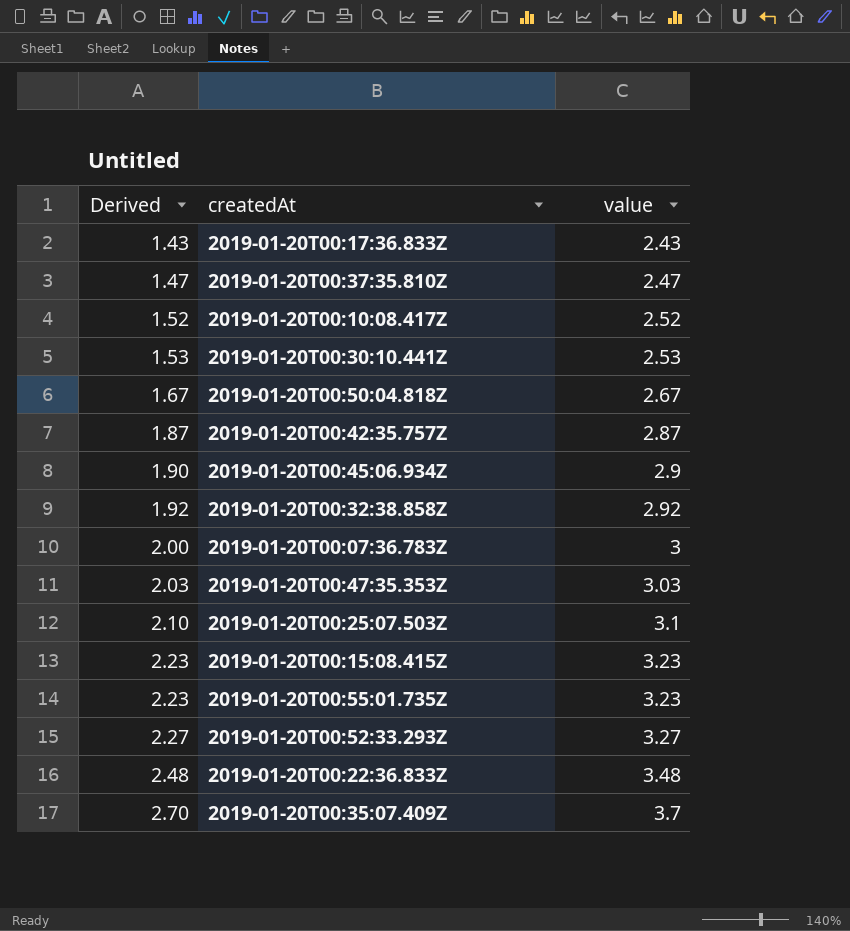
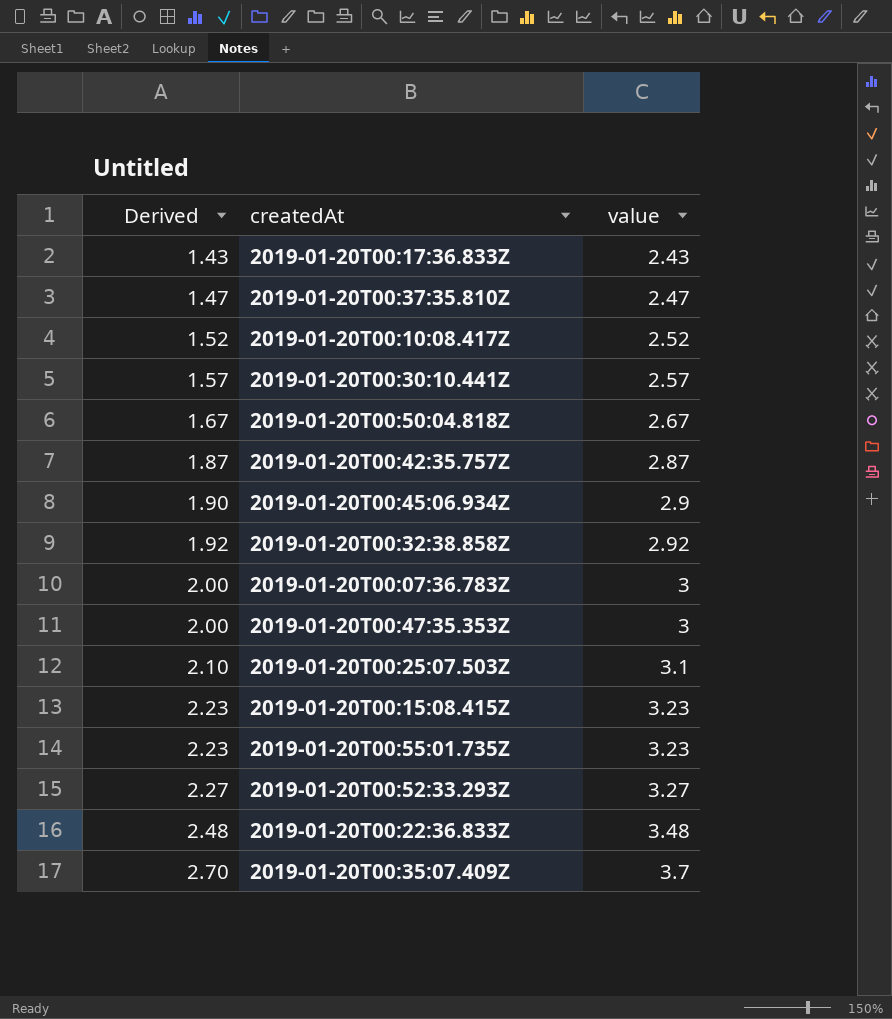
2019-01-20T00:30:10.441Z | Derived: 1.53 -> 1.57
2019-01-20T00:30:10.441Z | value: 2.53 -> 2.57
2019-01-20T00:47:35.353Z | Derived: 2.03 -> 2.00
2019-01-20T00:47:35.353Z | value: 3.03 -> 3

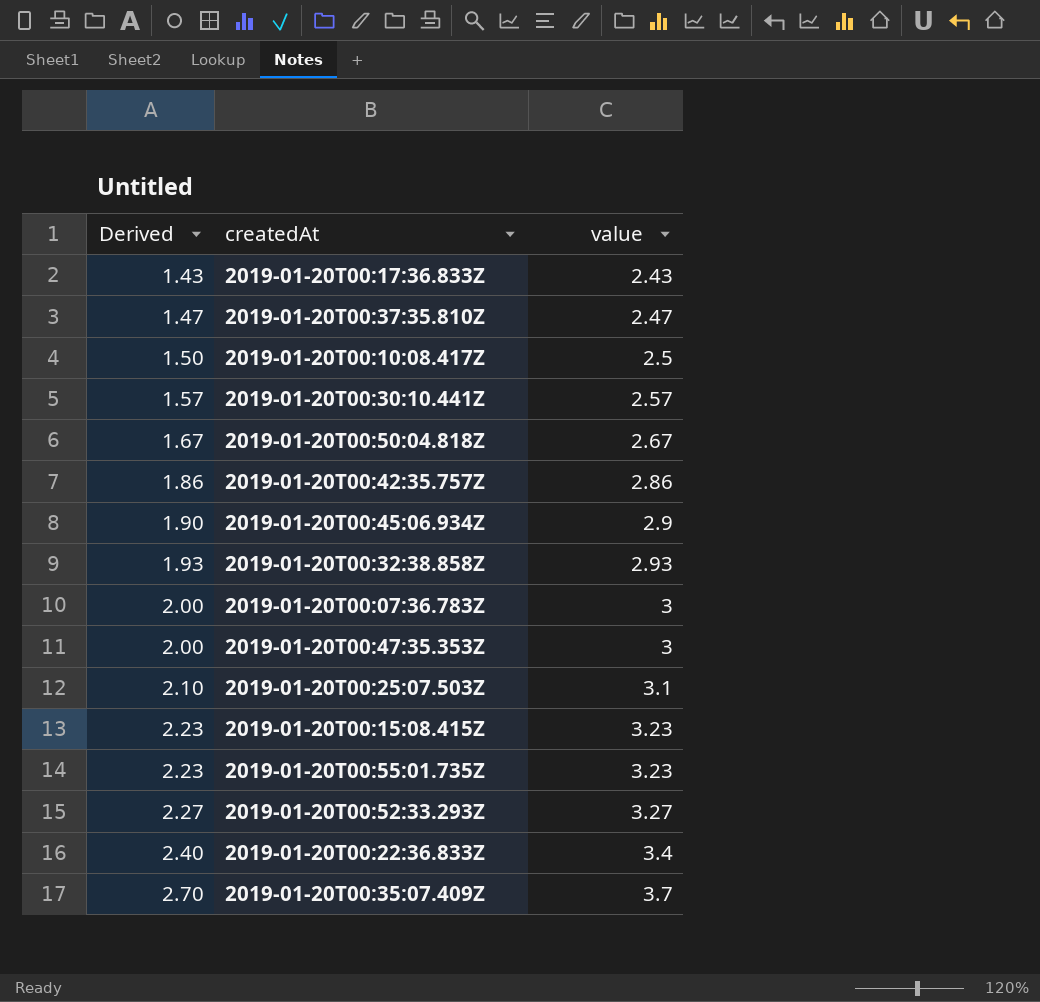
2019-01-20T00:10:08.417Z | Derived: 1.52 -> 1.50
2019-01-20T00:10:08.417Z | value: 2.52 -> 2.5
2019-01-20T00:42:35.757Z | Derived: 1.87 -> 1.86
2019-01-20T00:42:35.757Z | value: 2.87 -> 2.86
2019-01-20T00:32:38.858Z | Derived: 1.92 -> 1.93
2019-01-20T00:32:38.858Z | value: 2.92 -> 2.93
2019-01-20T00:22:36.833Z | Derived: 2.48 -> 2.40
2019-01-20T00:22:36.833Z | value: 3.48 -> 3.4

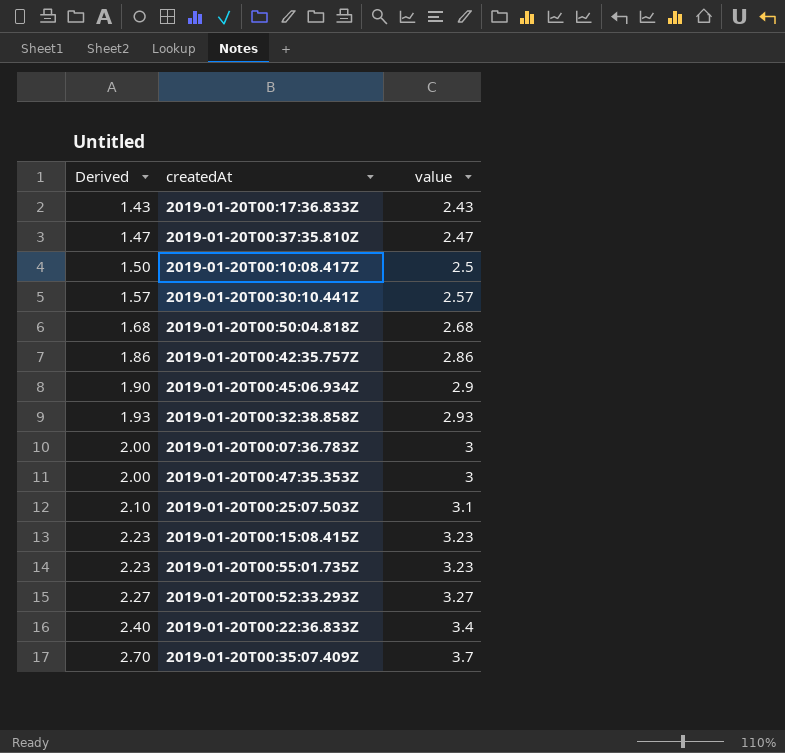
2019-01-20T00:50:04.818Z | Derived: 1.67 -> 1.68
2019-01-20T00:50:04.818Z | value: 2.67 -> 2.68

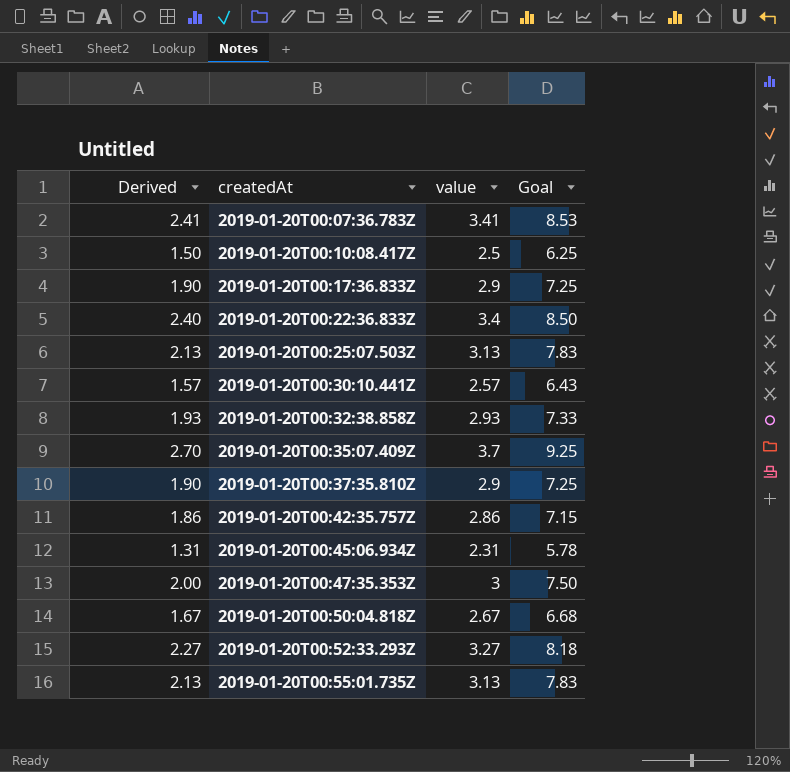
row order: Derived ascending -> createdAt ascending
column Goal | formula: none -> [value] * 2.5
row 2019-01-20T00:15:08.415Z: 2.23 | 3.23 -> none
2019-01-20T00:07:36.783Z | Derived: 2.00 -> 2.41
2019-01-20T00:07:36.783Z | value: 3 -> 3.41
2019-01-20T00:17:36.833Z | Derived: 1.43 -> 1.90
2019-01-20T00:17:36.833Z | value: 2.43 -> 2.9
2019-01-20T00:25:07.503Z | Derived: 2.10 -> 2.13
2019-01-20T00:25:07.503Z | value: 3.1 -> 3.13
2019-01-20T00:37:35.810Z | Derived: 1.47 -> 1.90
2019-01-20T00:37:35.810Z | value: 2.47 -> 2.9
2019-01-20T00:45:06.934Z | Derived: 1.90 -> 1.31
2019-01-20T00:45:06.934Z | value: 2.9 -> 2.31
2019-01-20T00:50:04.818Z | Derived: 1.68 -> 1.67
2019-01-20T00:50:04.818Z | value: 2.68 -> 2.67
2019-01-20T00:55:01.735Z | Derived: 2.23 -> 2.13
2019-01-20T00:55:01.735Z | value: 3.23 -> 3.13

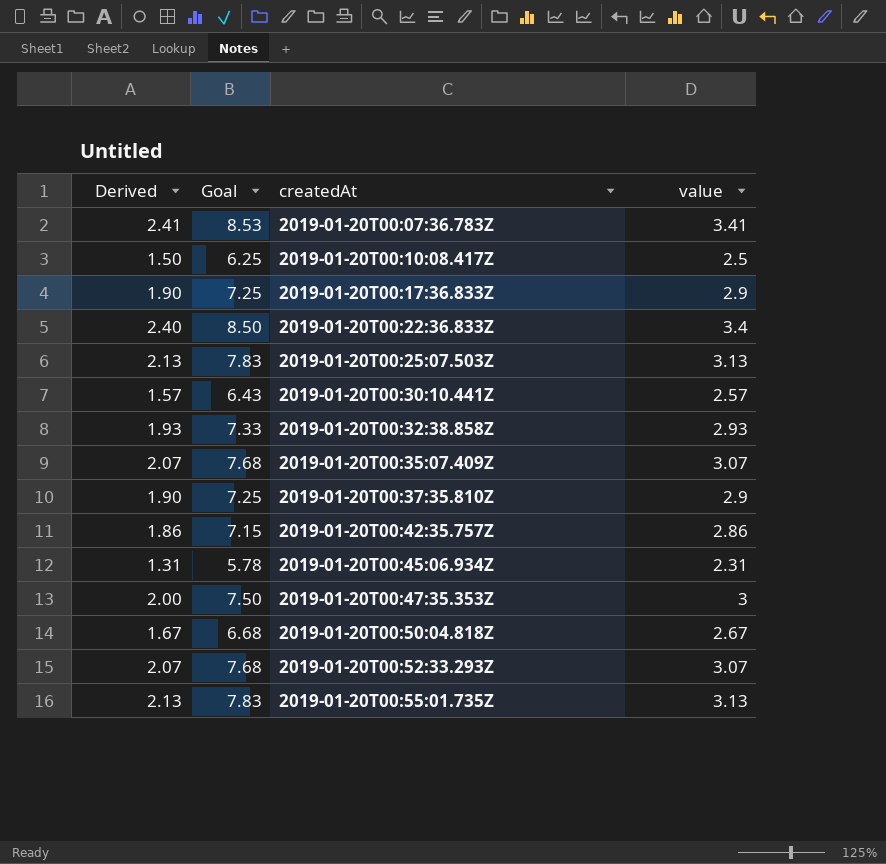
column Goal | position: 4 -> 2
2019-01-20T00:35:07.409Z | Derived: 2.70 -> 2.07
2019-01-20T00:35:07.409Z | Goal: 9.25 -> 7.68
2019-01-20T00:35:07.409Z | value: 3.7 -> 3.07
2019-01-20T00:52:33.293Z | Derived: 2.27 -> 2.07
2019-01-20T00:52:33.293Z | Goal: 8.18 -> 7.68
2019-01-20T00:52:33.293Z | value: 3.27 -> 3.07

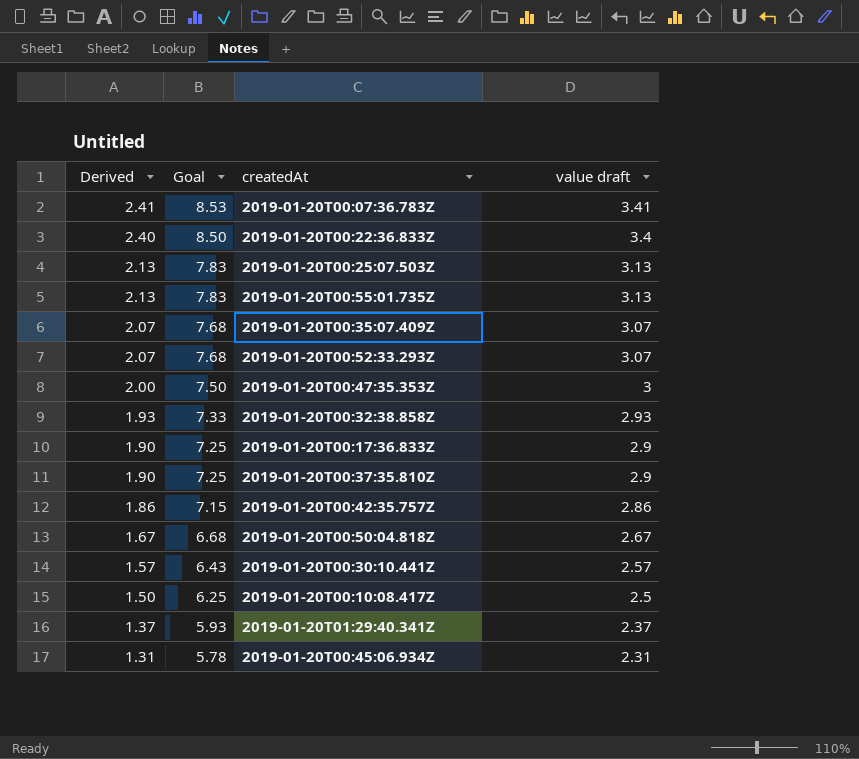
row order: createdAt ascending -> Derived descending
column name: value -> value draft
row 2019-01-20T01:29:40.341Z: none -> 1.37 | 5.93 | 2.37

